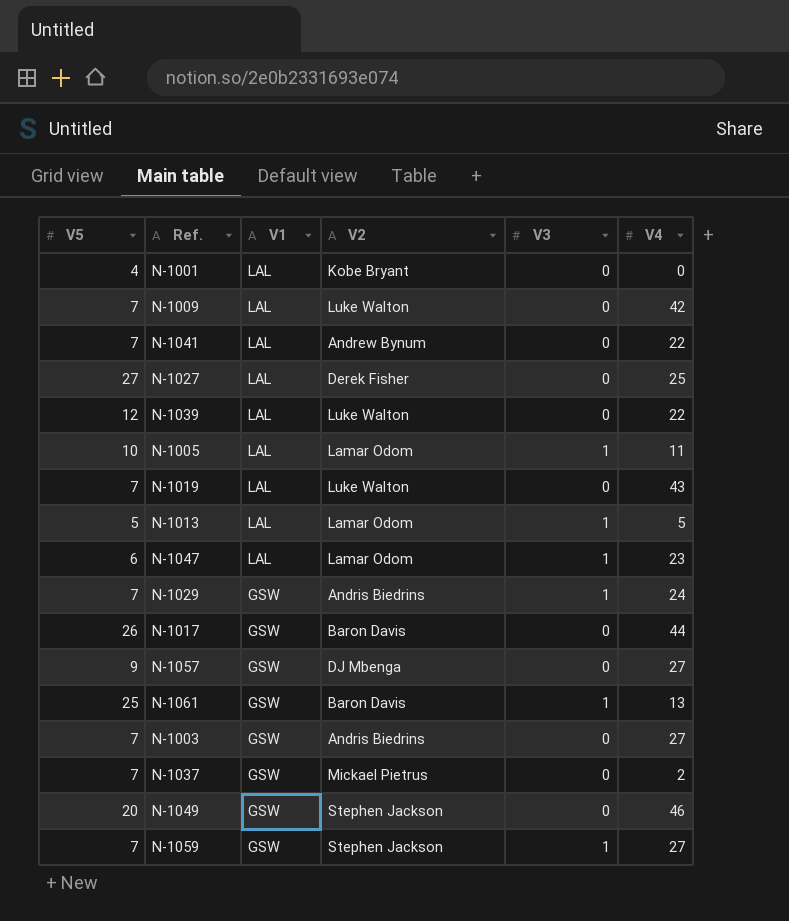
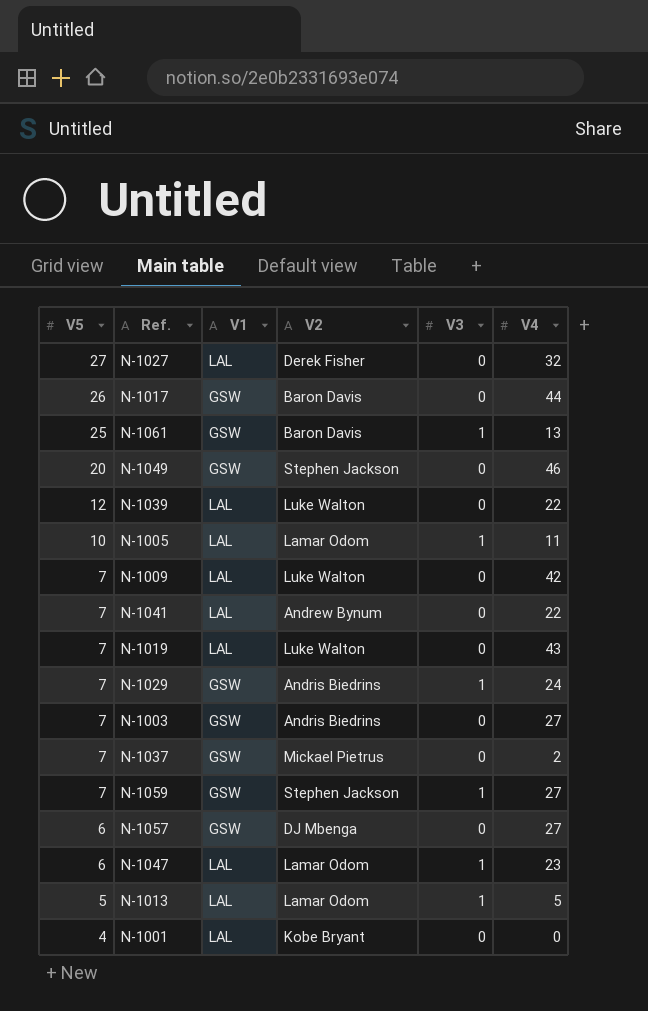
row order: V1 descending -> V5 descending
N-1027 | V4: 25 -> 32
N-1057 | V5: 9 -> 6

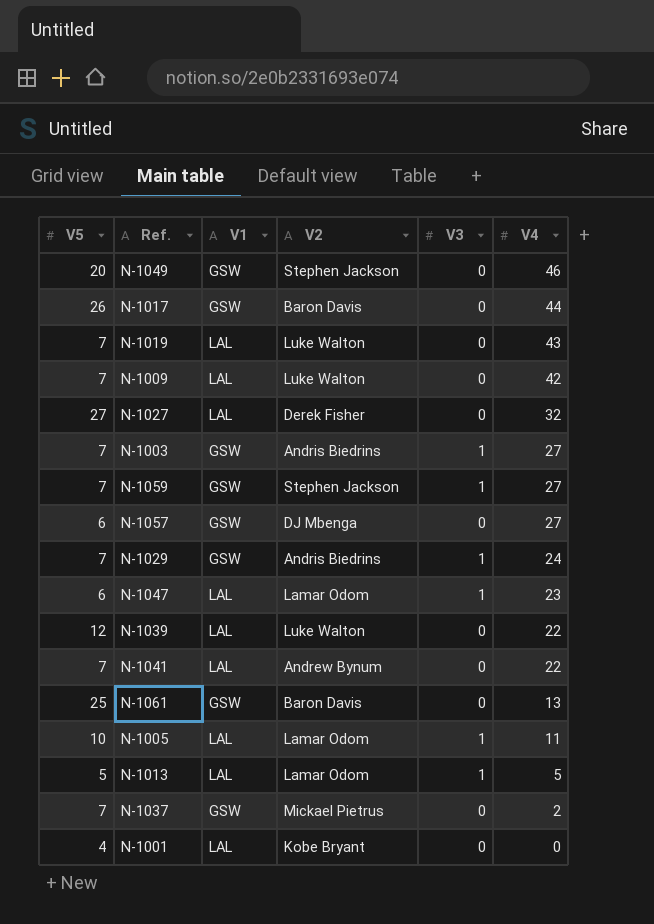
row order: V5 descending -> V4 descending
N-1003 | V3: 0 -> 1
N-1061 | V3: 1 -> 0

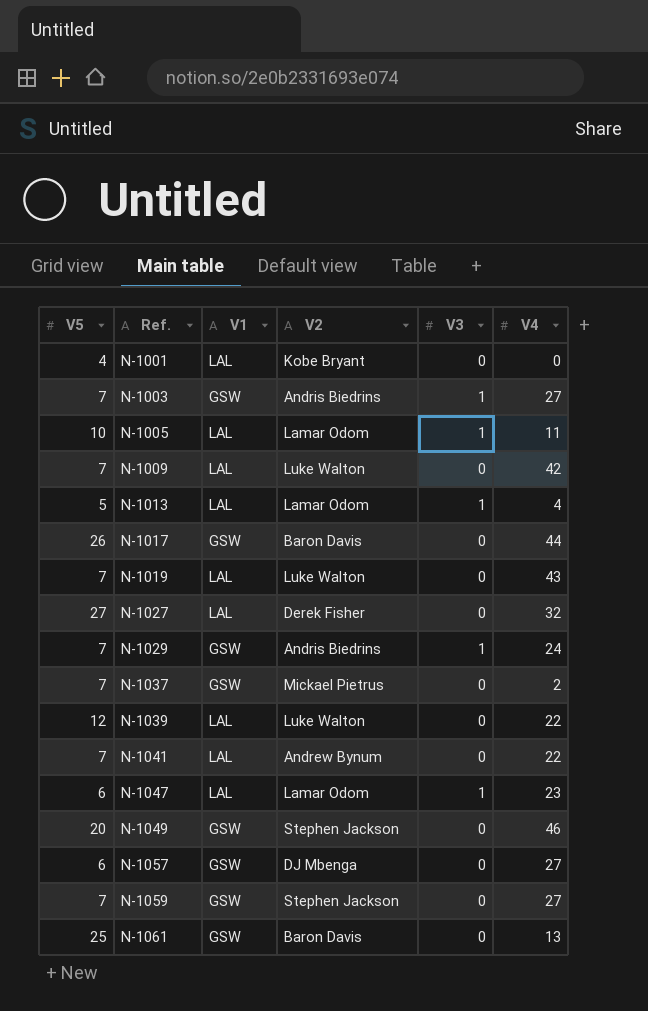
row order: V4 descending -> Ref. ascending
N-1013 | V4: 5 -> 4
N-1059 | V3: 1 -> 0

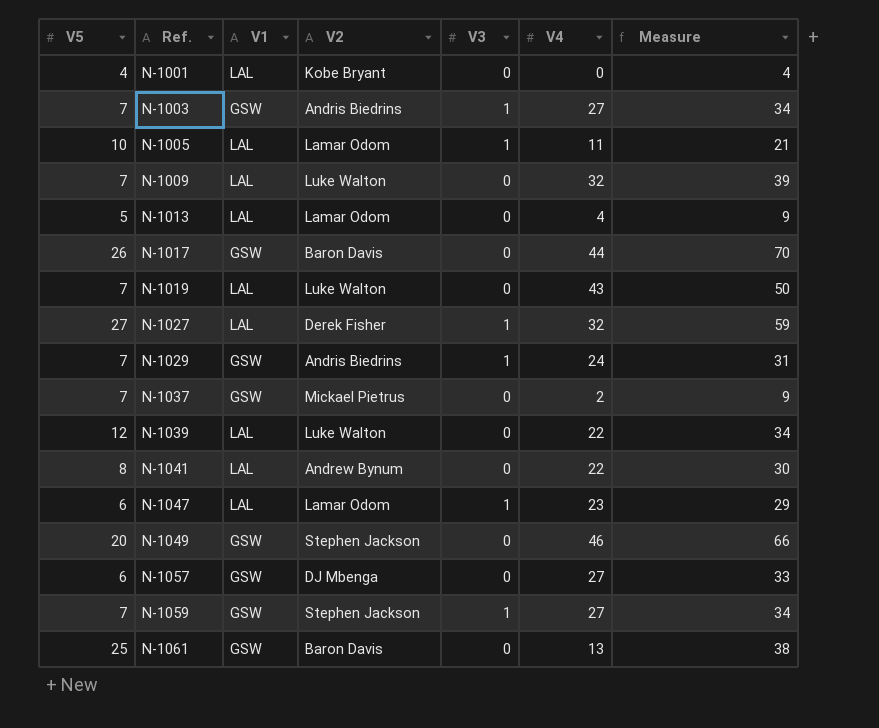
column Measure | formula: none -> [V5] + [V4]
N-1009 | V4: 42 -> 32
N-1013 | V3: 1 -> 0
N-1027 | V3: 0 -> 1
N-1041 | V5: 7 -> 8
N-1059 | V3: 0 -> 1

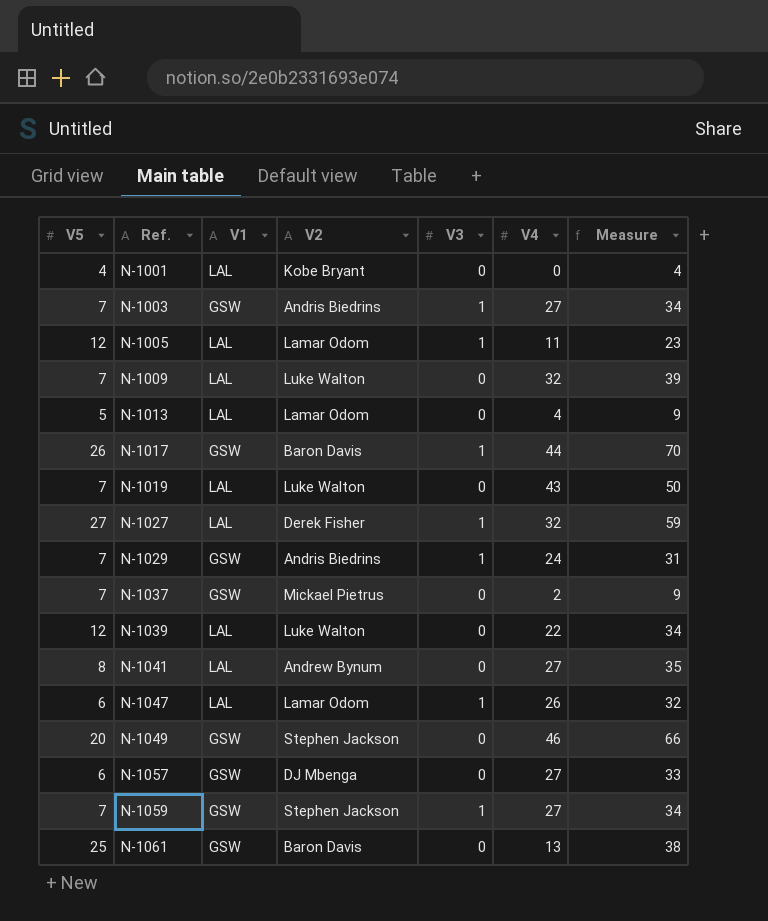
N-1005 | V5: 10 -> 12
N-1005 | Measure: 21 -> 23
N-1017 | V3: 0 -> 1
N-1041 | V4: 22 -> 27
N-1041 | Measure: 30 -> 35
N-1047 | V4: 23 -> 26
N-1047 | Measure: 29 -> 32

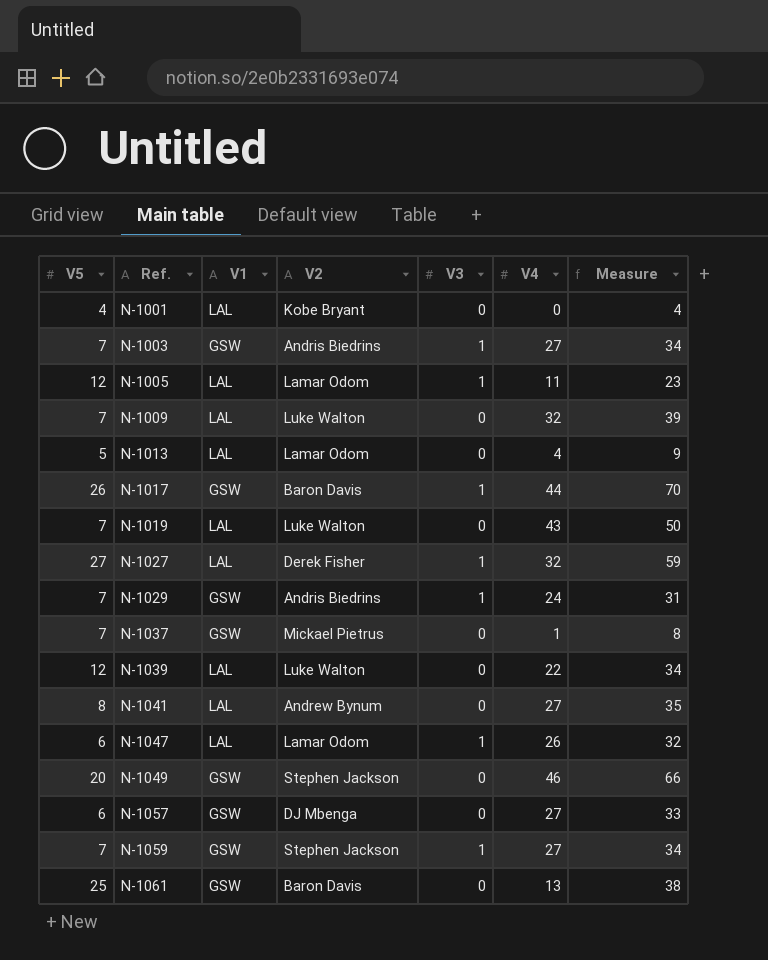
N-1037 | V4: 2 -> 1
N-1037 | Measure: 9 -> 8

